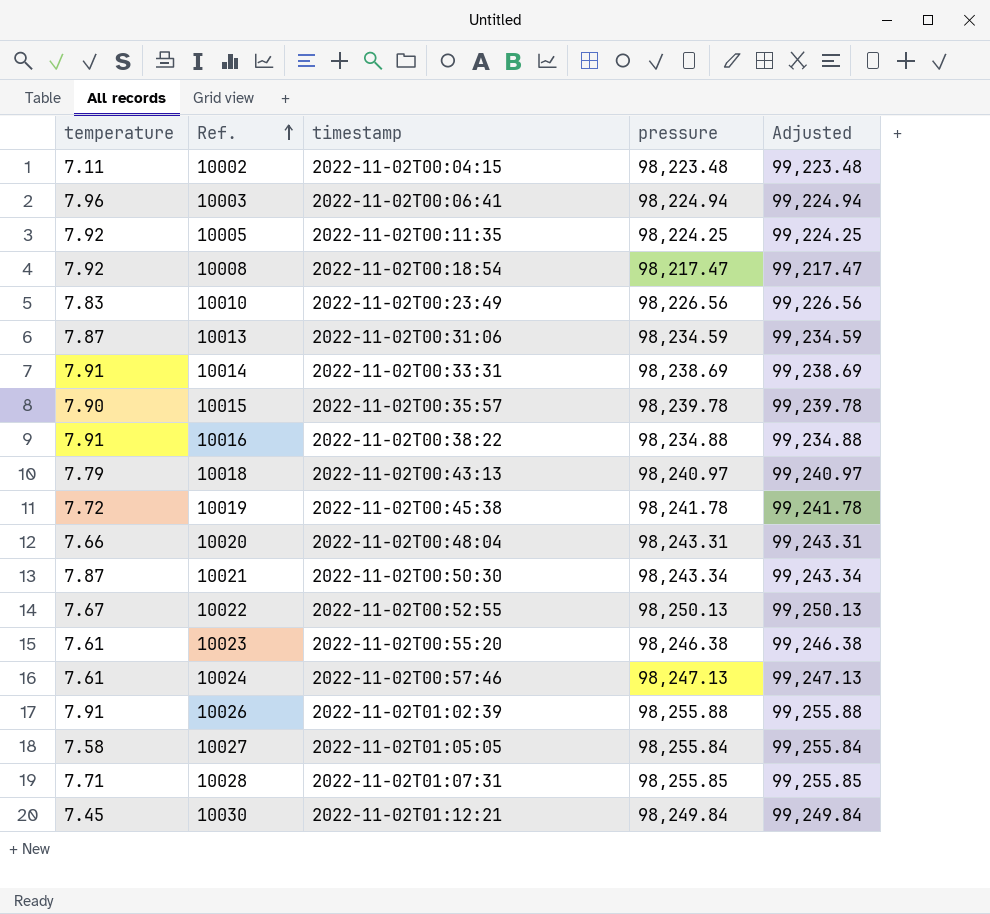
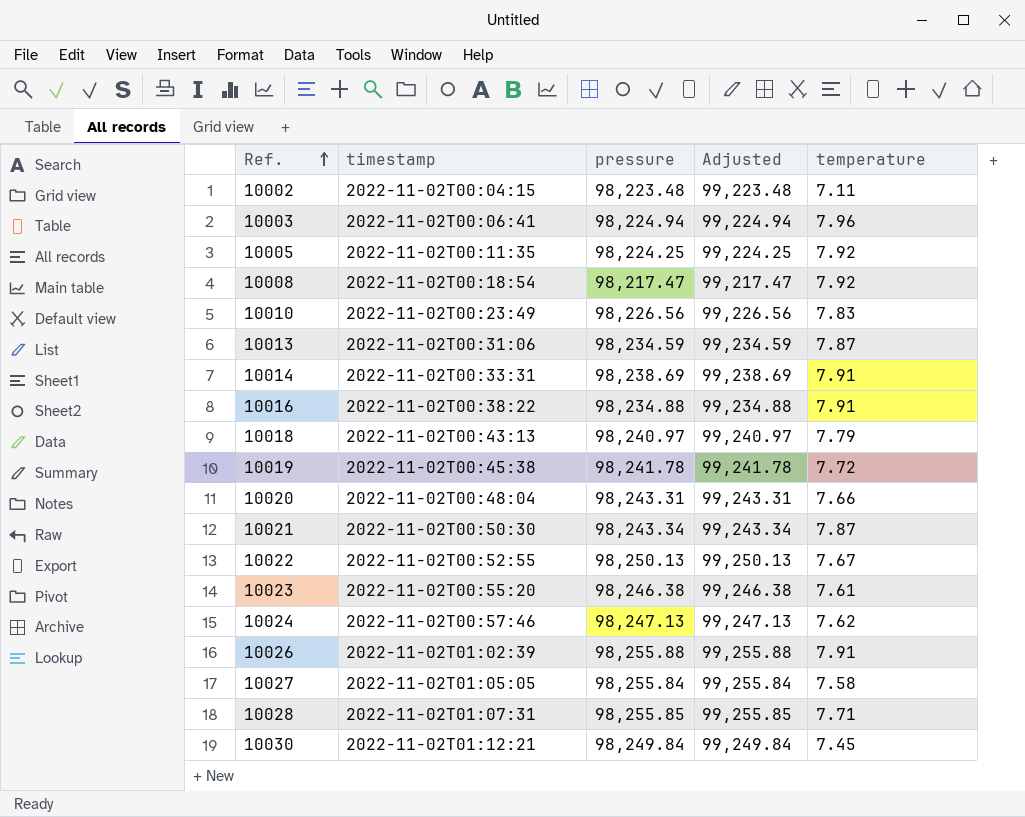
column temperature | position: 1 -> 5
row 10015: 7.90 | 2022-11-02T00:35:57 | 98,239.78 | 99,239.78 -> none
10024 | temperature: 7.61 -> 7.62

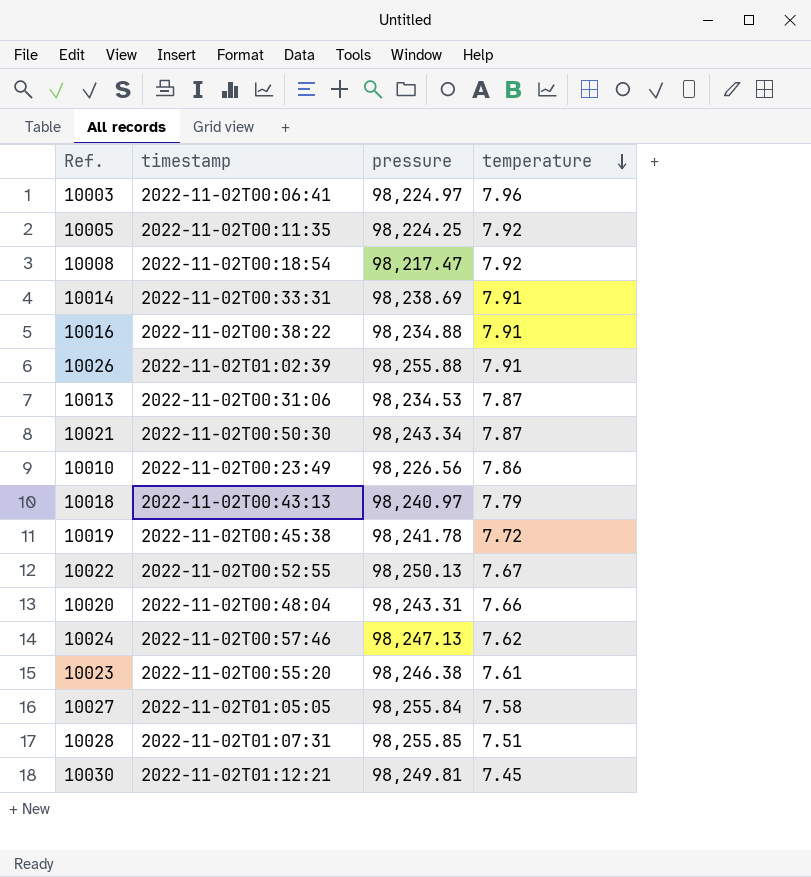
row order: Ref. ascending -> temperature descending
column Adjusted | formula: [pressure] + 1000 -> none
row 10002: 2022-11-02T00:04:15 | 98,223.48 | 99,223.48 | 7.11 -> none
10003 | pressure: 98,224.94 -> 98,224.97
10013 | pressure: 98,234.59 -> 98,234.53
10010 | temperature: 7.83 -> 7.86
10028 | temperature: 7.71 -> 7.51
10030 | pressure: 98,249.84 -> 98,249.81

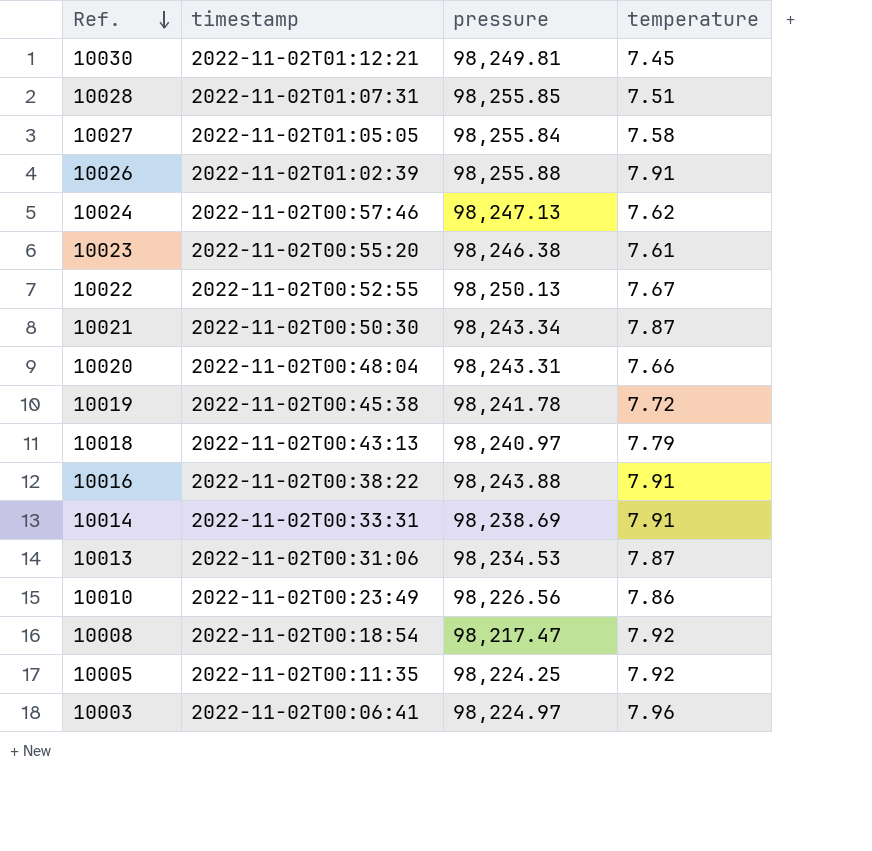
row order: temperature descending -> Ref. descending
10016 | pressure: 98,234.88 -> 98,243.88

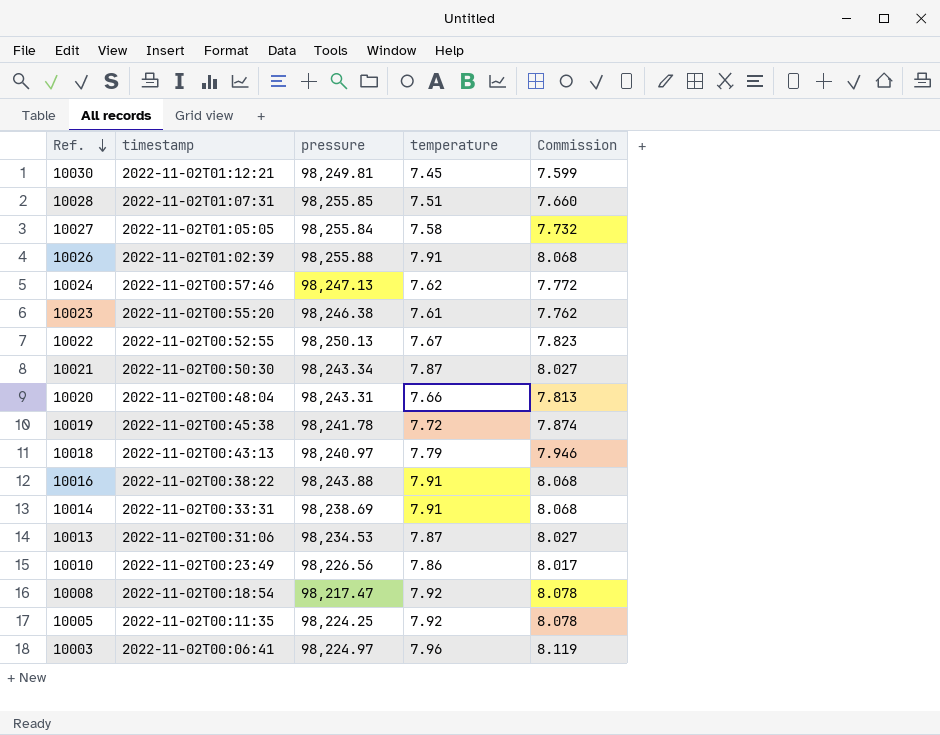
column Commission | formula: none -> [temperature] * 1.02

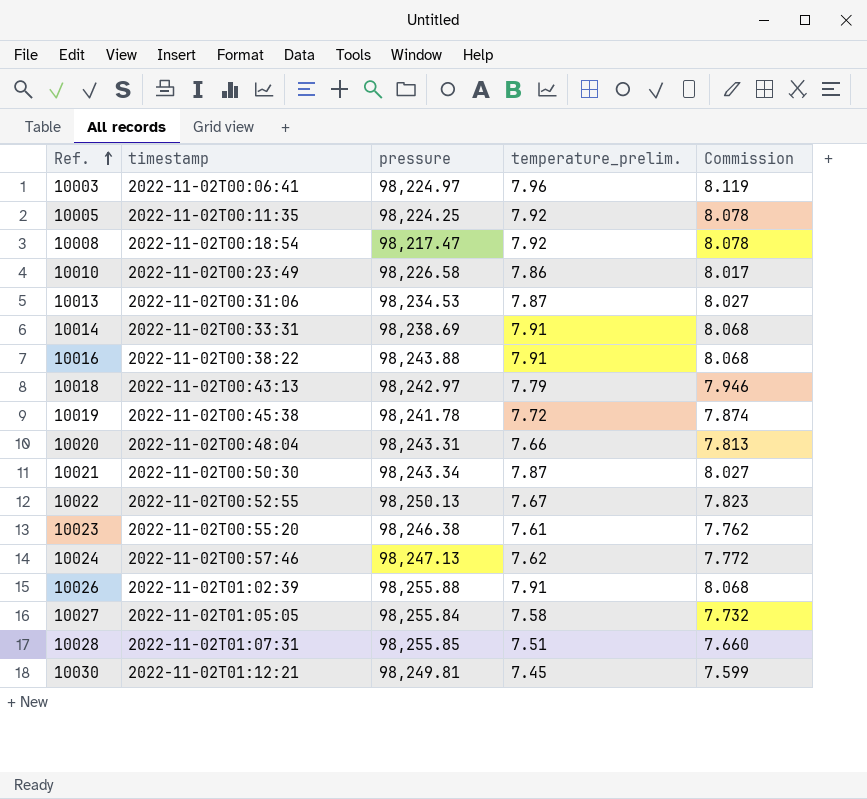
row order: Ref. descending -> Ref. ascending
column name: temperature -> temperature_prelim.
10010 | pressure: 98,226.56 -> 98,226.58
10018 | pressure: 98,240.97 -> 98,242.97

